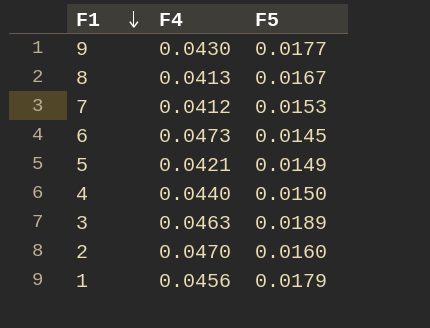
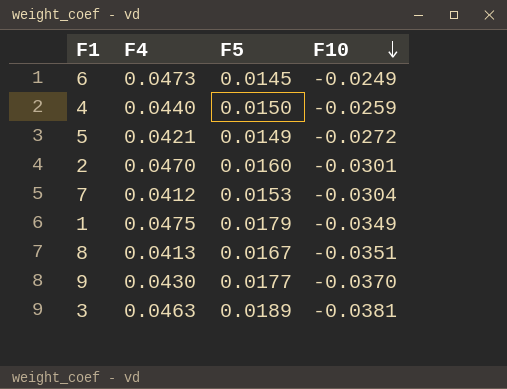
row order: F1 descending -> F10 descending
column F10 | position: none -> 4
1 | F4: 0.0456 -> 0.0475

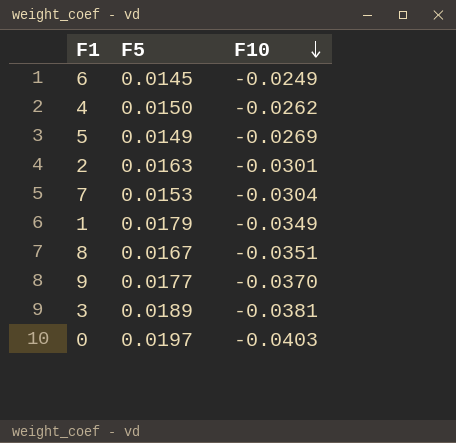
column F4 | position: 2 -> none
4 | F10: -0.0259 -> -0.0262
5 | F10: -0.0272 -> -0.0269
2 | F5: 0.0160 -> 0.0163
row 0: none -> 0.0197 | -0.0403

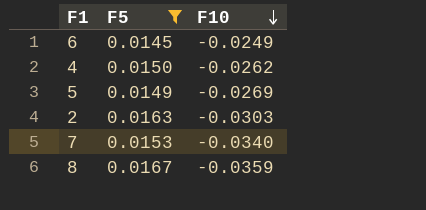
filter: none -> F5 <= 0.0167
2 | F10: -0.0301 -> -0.0303
7 | F10: -0.0304 -> -0.0340
8 | F10: -0.0351 -> -0.0359

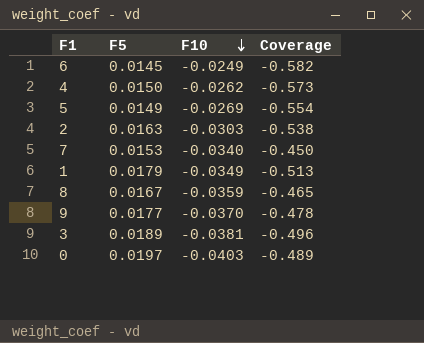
filter: F5 <= 0.0167 -> none
column Coverage | formula: none -> [F5] / [F10]

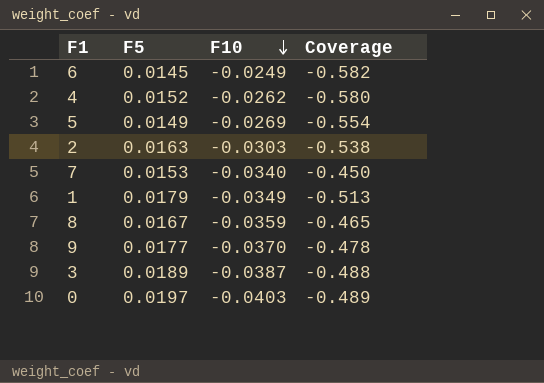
4 | F5: 0.0150 -> 0.0152
4 | Coverage: -0.573 -> -0.580
3 | F10: -0.0381 -> -0.0387
3 | Coverage: -0.496 -> -0.488

